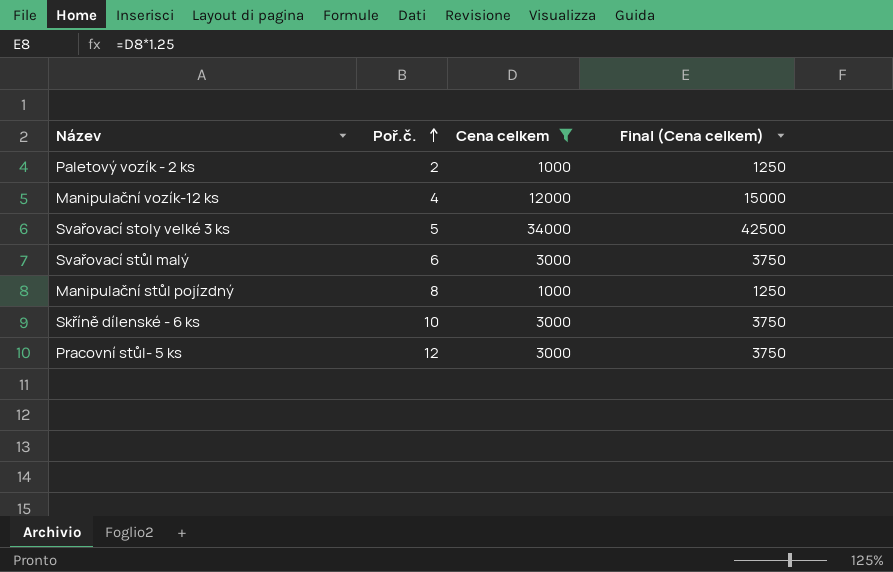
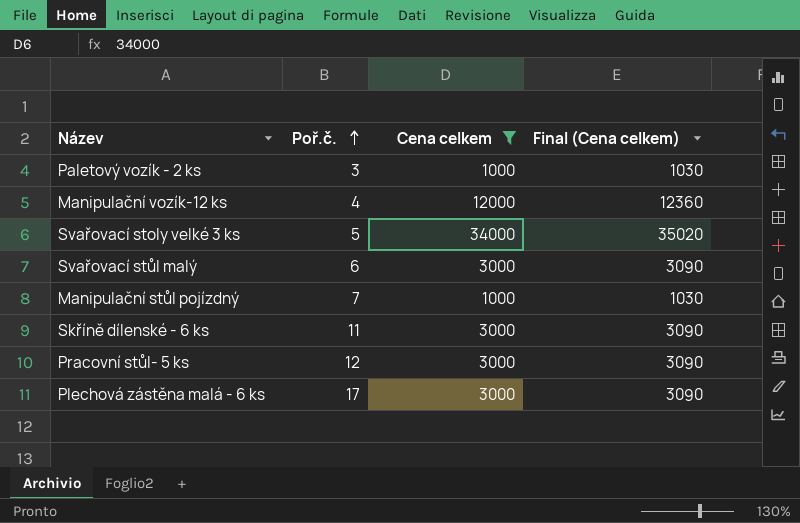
column Final (Cena celkem) | formula: [Cena celkem] * 1.25 -> [Cena celkem] * 1.03
Paletový vozík - 2 ks | Poř.č.: 2 -> 3
Manipulační stůl pojízdný | Poř.č.: 8 -> 7
Skříně dílenské - 6 ks | Poř.č.: 10 -> 11
row Plechová zástěna malá - 6 ks: none -> 17 | 3000 | 3090

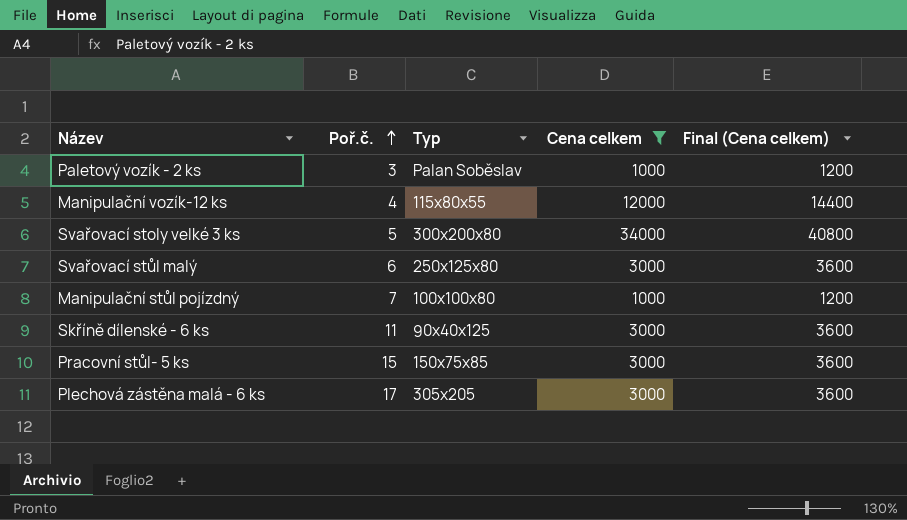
column Typ | position: none -> 3
column Final (Cena celkem) | formula: [Cena celkem] * 1.03 -> [Cena celkem] * 1.2
Pracovní stůl- 5 ks | Poř.č.: 12 -> 15

